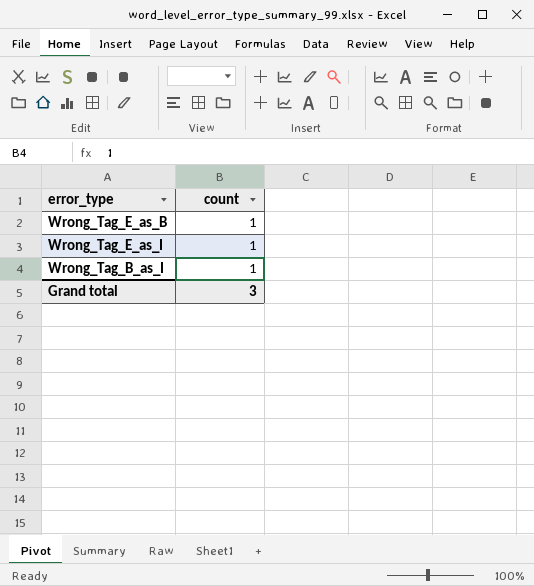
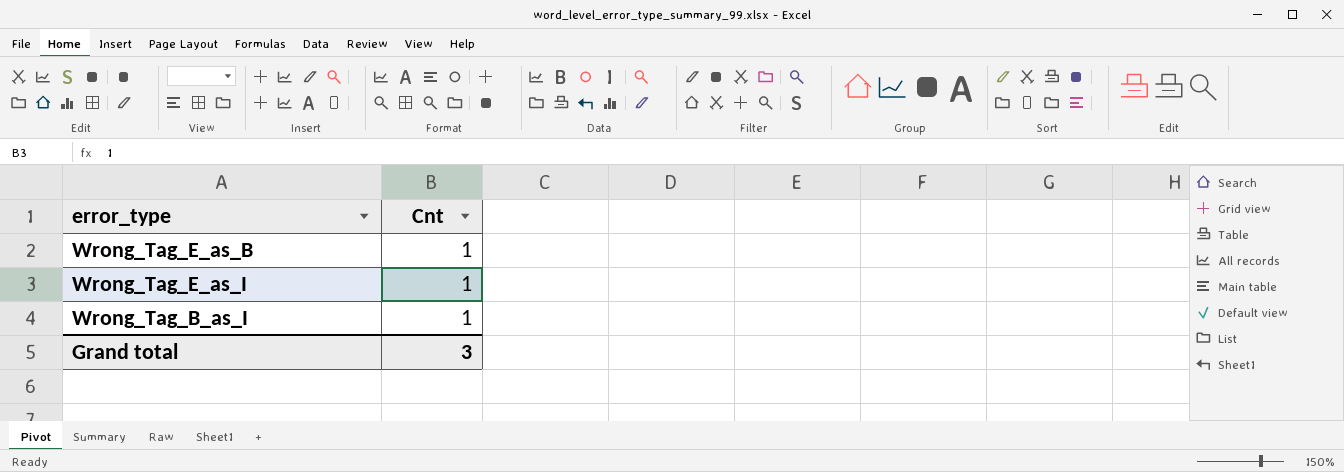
column name: count -> Cnt

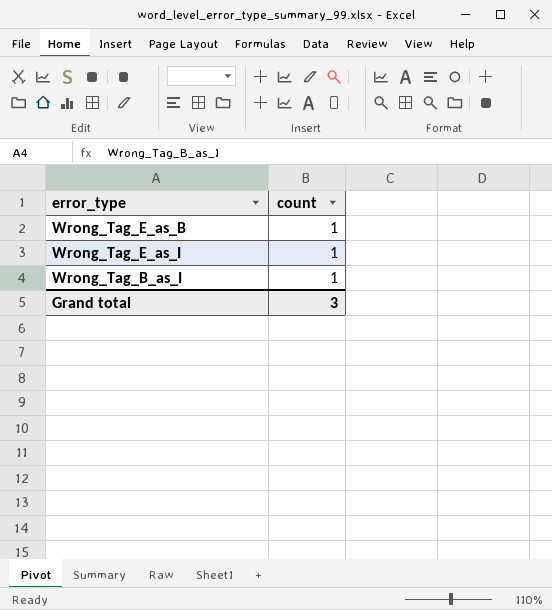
column name: Cnt -> count

